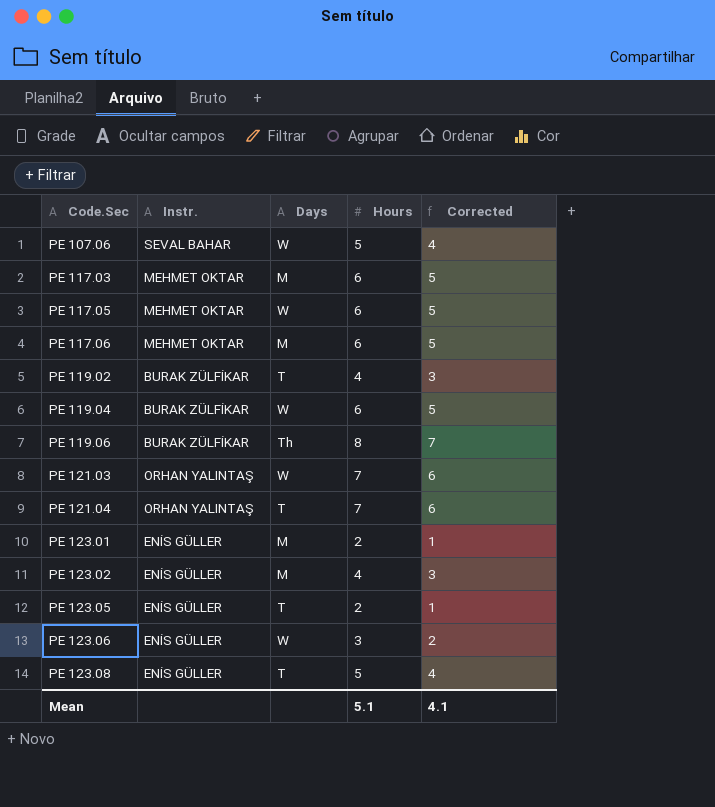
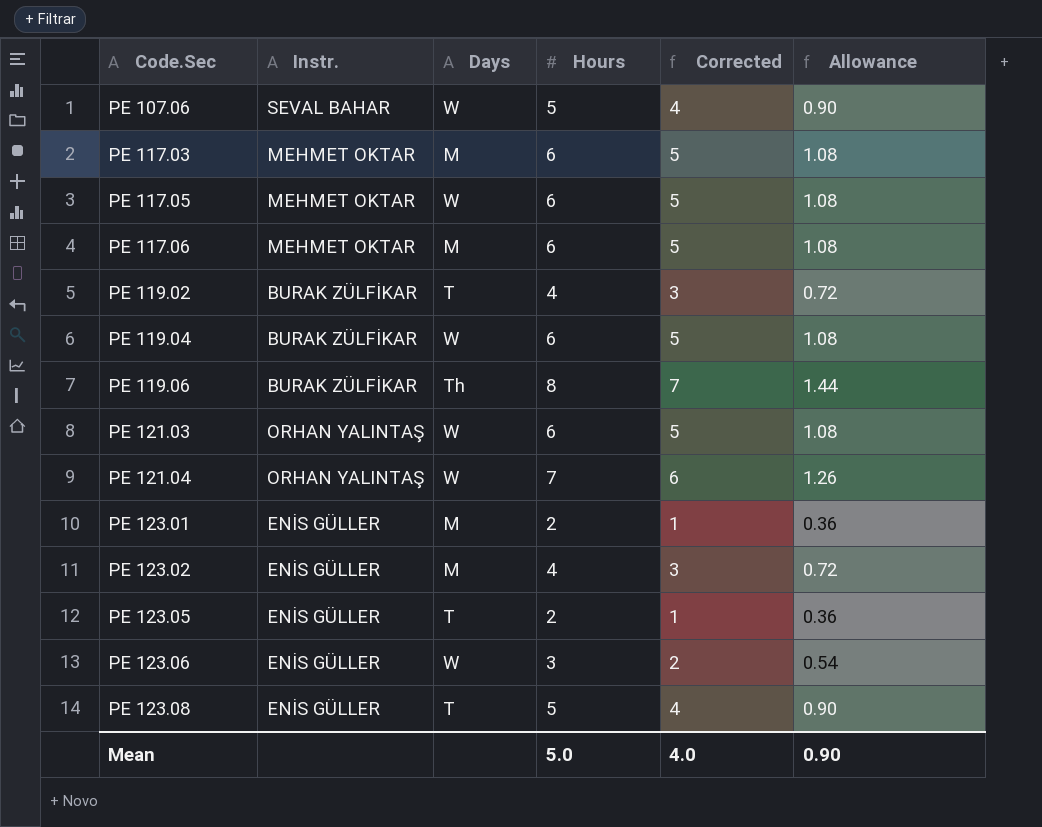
column Allowance | formula: none -> [Hours] * 0.18
PE 121.03 | Hours: 7 -> 6
PE 121.03 | Corrected: 6 -> 5
PE 121.04 | Days: T -> W
Mean | Hours: 5.1 -> 5.0
Mean | Corrected: 4.1 -> 4.0

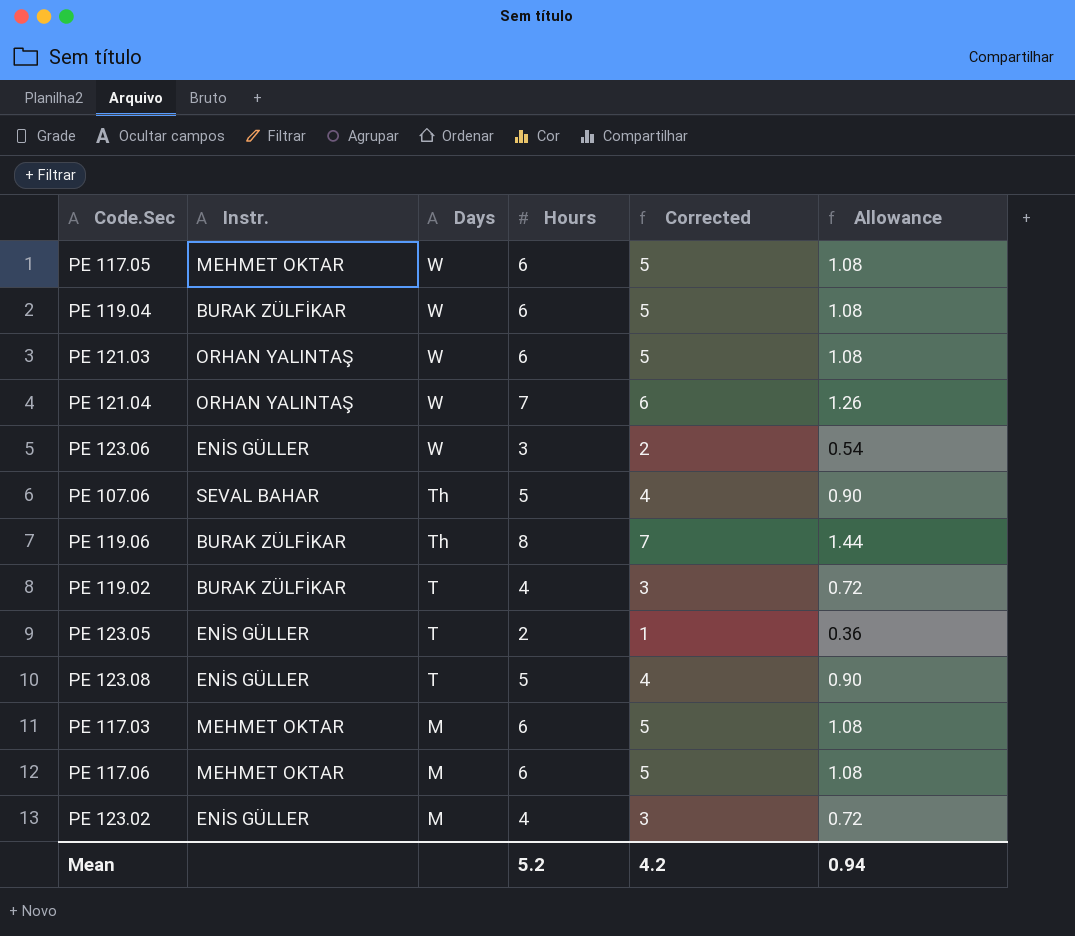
row order: Code.Sec ascending -> Days descending
row PE 123.01: ENİS GÜLLER | M | 2 | 1 | 0.36 -> none
PE 107.06 | Days: W -> Th
Mean | Hours: 5.0 -> 5.2
Mean | Corrected: 4.0 -> 4.2
Mean | Allowance: 0.90 -> 0.94

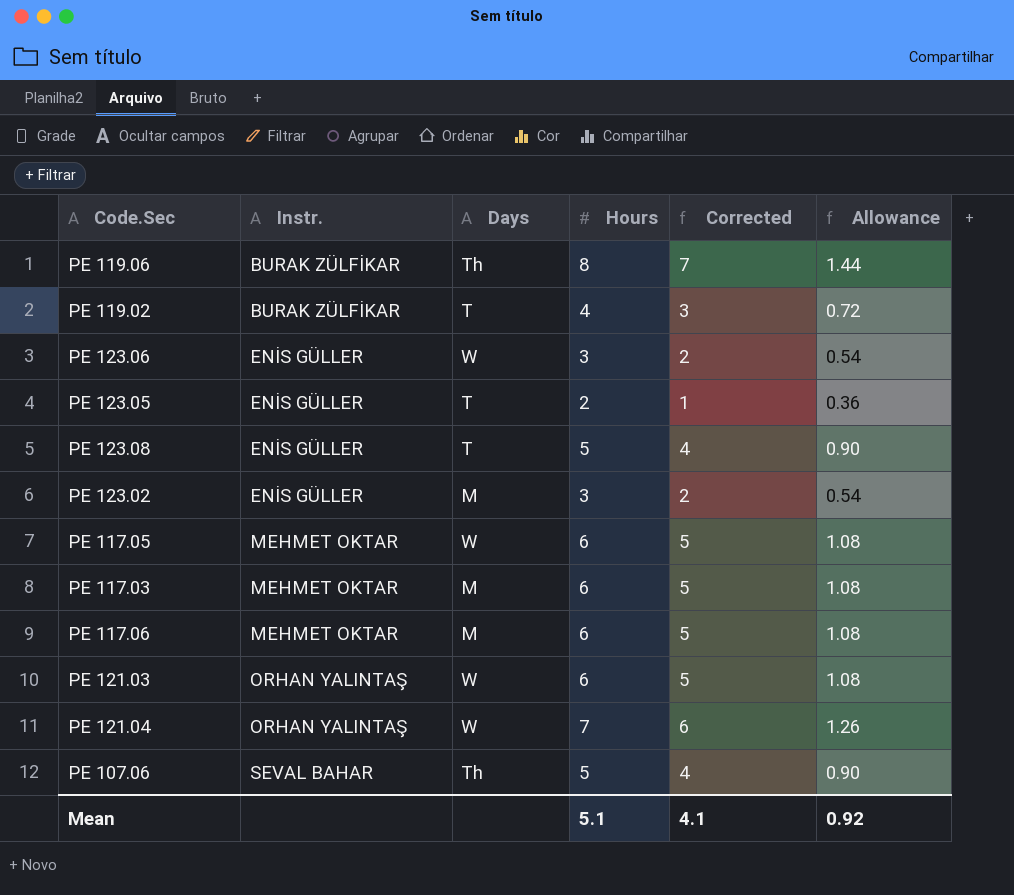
row order: Days descending -> Instr. ascending
row PE 119.04: BURAK ZÜLFİKAR | W | 6 | 5 | 1.08 -> none
PE 123.02 | Hours: 4 -> 3
PE 123.02 | Corrected: 3 -> 2
PE 123.02 | Allowance: 0.72 -> 0.54
Mean | Hours: 5.2 -> 5.1
Mean | Corrected: 4.2 -> 4.1
Mean | Allowance: 0.94 -> 0.92

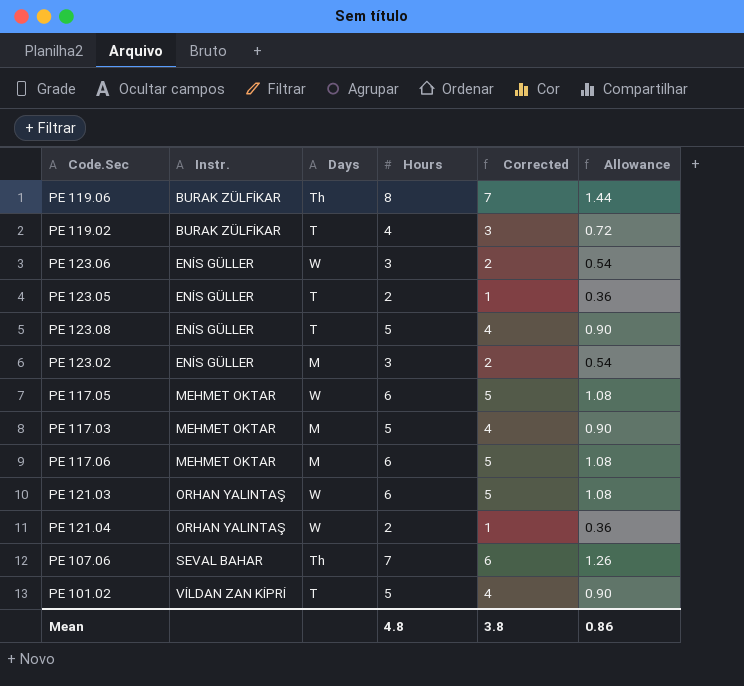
PE 117.03 | Hours: 6 -> 5
PE 117.03 | Corrected: 5 -> 4
PE 117.03 | Allowance: 1.08 -> 0.90
PE 121.04 | Hours: 7 -> 2
PE 121.04 | Corrected: 6 -> 1
PE 121.04 | Allowance: 1.26 -> 0.36
PE 107.06 | Hours: 5 -> 7
PE 107.06 | Corrected: 4 -> 6
PE 107.06 | Allowance: 0.90 -> 1.26
row PE 101.02: none -> VİLDAN ZAN KİPRİ | T | 5 | 4 | 0.90
Mean | Hours: 5.1 -> 4.8
Mean | Corrected: 4.1 -> 3.8
Mean | Allowance: 0.92 -> 0.86

